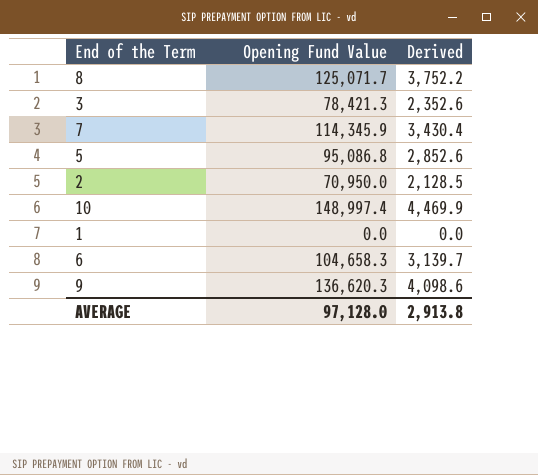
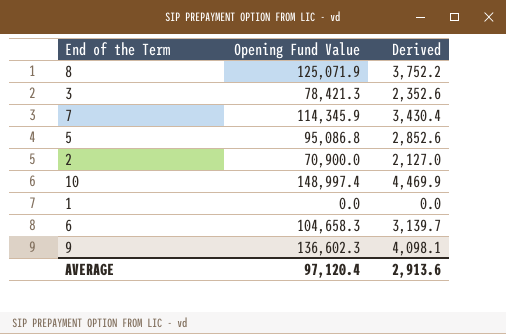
8 | Opening Fund Value: 125,071.7 -> 125,071.9
2 | Opening Fund Value: 70,950.0 -> 70,900.0
2 | Derived: 2,128.5 -> 2,127.0
9 | Opening Fund Value: 136,620.3 -> 136,602.3
9 | Derived: 4,098.6 -> 4,098.1
AVERAGE | Opening Fund Value: 97,128.0 -> 97,120.4
AVERAGE | Derived: 2,913.8 -> 2,913.6

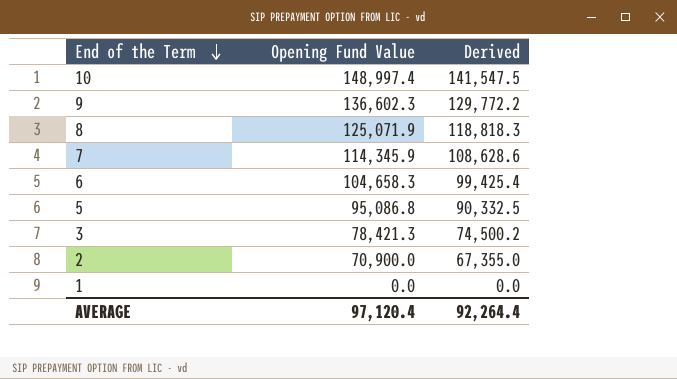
row order: none -> End of the Term descending
column Derived | formula: [Opening Fund Value] * 0.03 -> [Opening Fund Value] * 0.95
AVERAGE | Derived: 2,913.6 -> 92,264.4

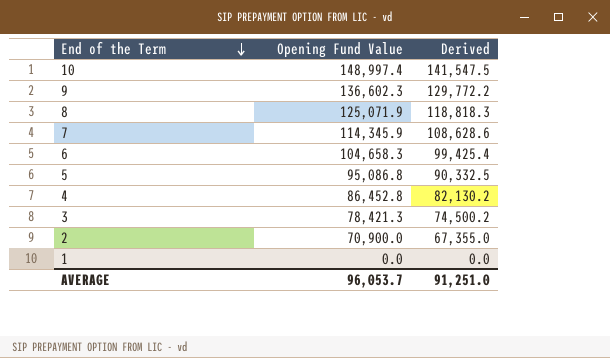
row 4: none -> 86,452.8 | 82,130.2
AVERAGE | Opening Fund Value: 97,120.4 -> 96,053.7
AVERAGE | Derived: 92,264.4 -> 91,251.0

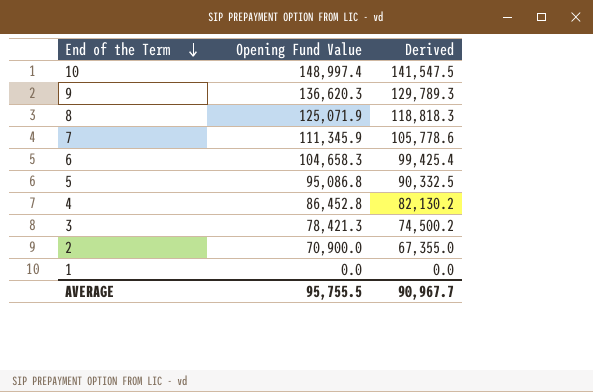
9 | Opening Fund Value: 136,602.3 -> 136,620.3
9 | Derived: 129,772.2 -> 129,789.3
7 | Opening Fund Value: 114,345.9 -> 111,345.9
7 | Derived: 108,628.6 -> 105,778.6
AVERAGE | Opening Fund Value: 96,053.7 -> 95,755.5
AVERAGE | Derived: 91,251.0 -> 90,967.7

